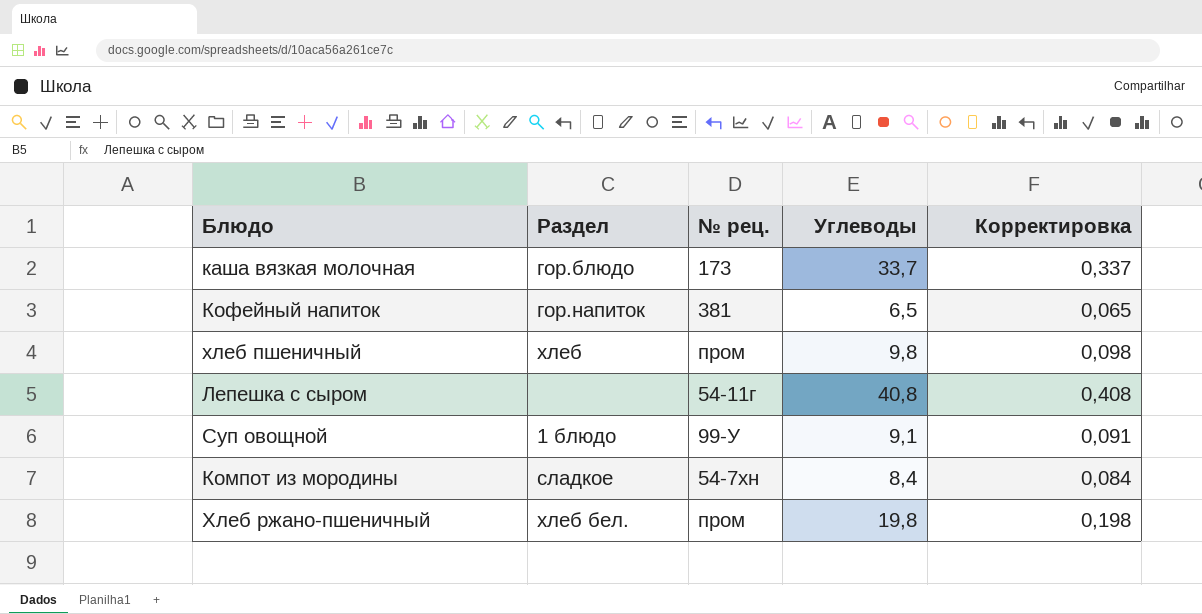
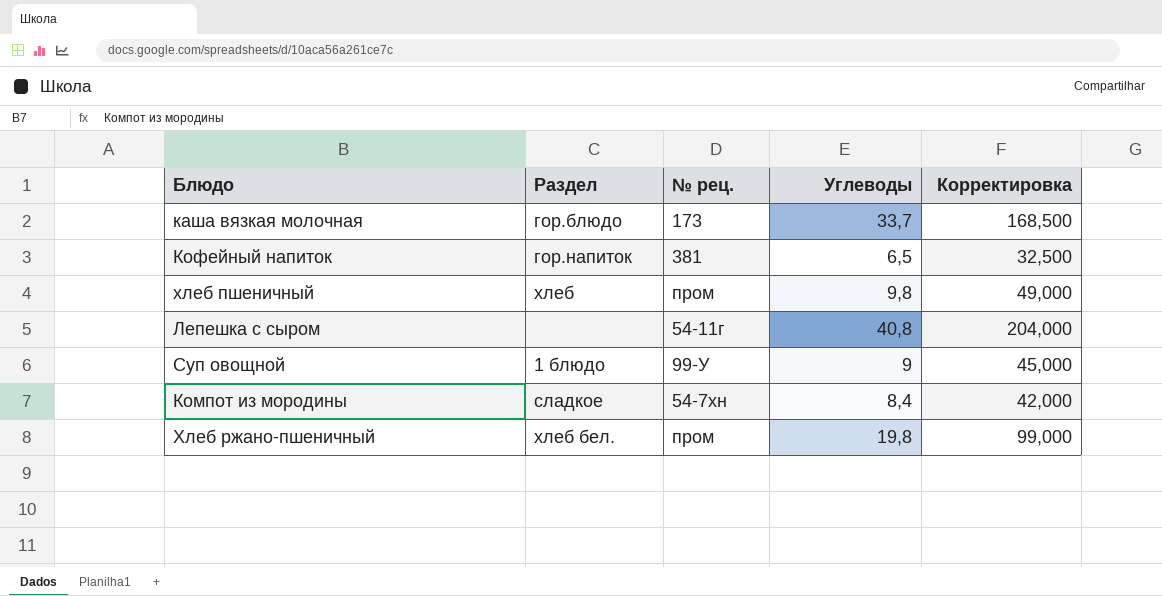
column Корректировка | formula: [Углеводы] * 0,01 -> [Углеводы] * 5
Суп овощной | Углеводы: 9,1 -> 9

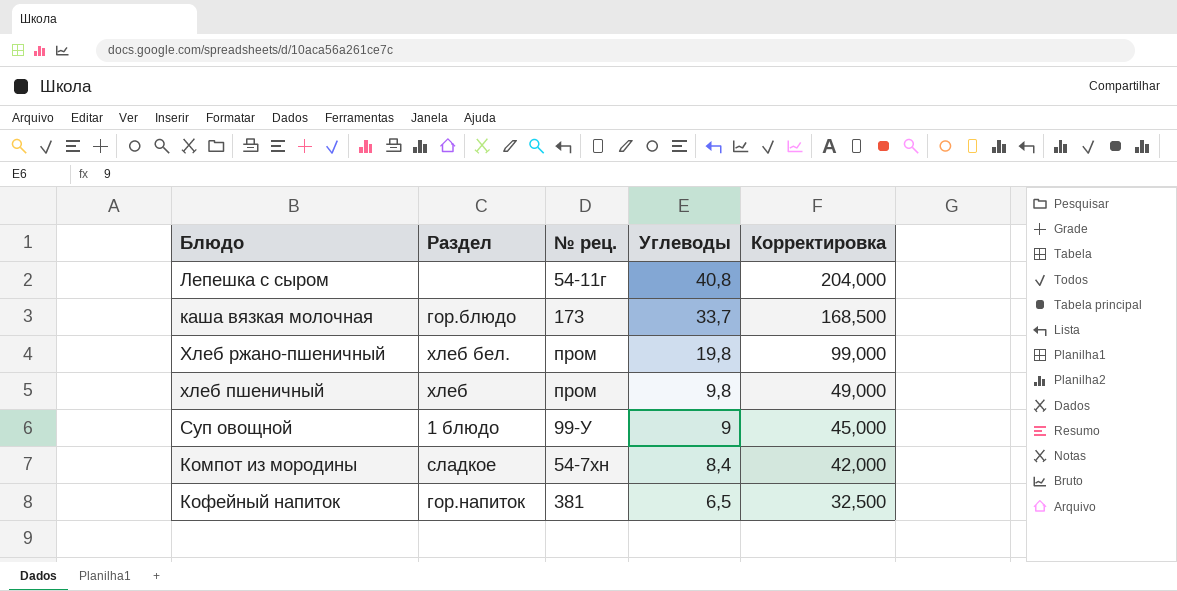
row order: none -> Углеводы descending

